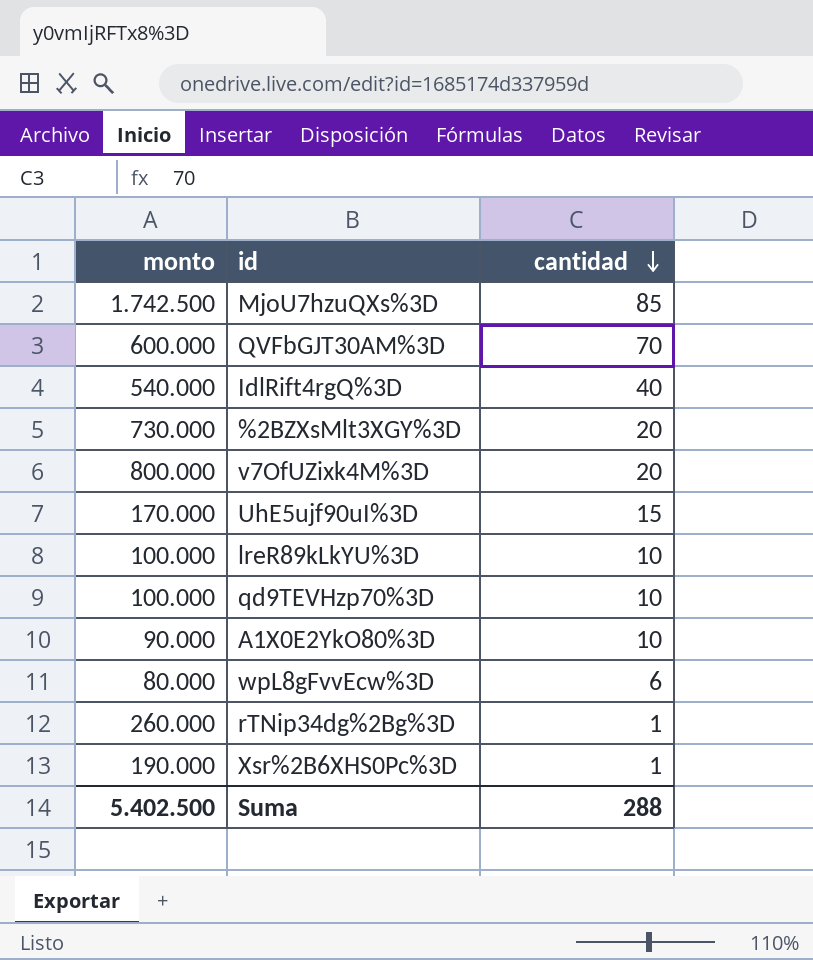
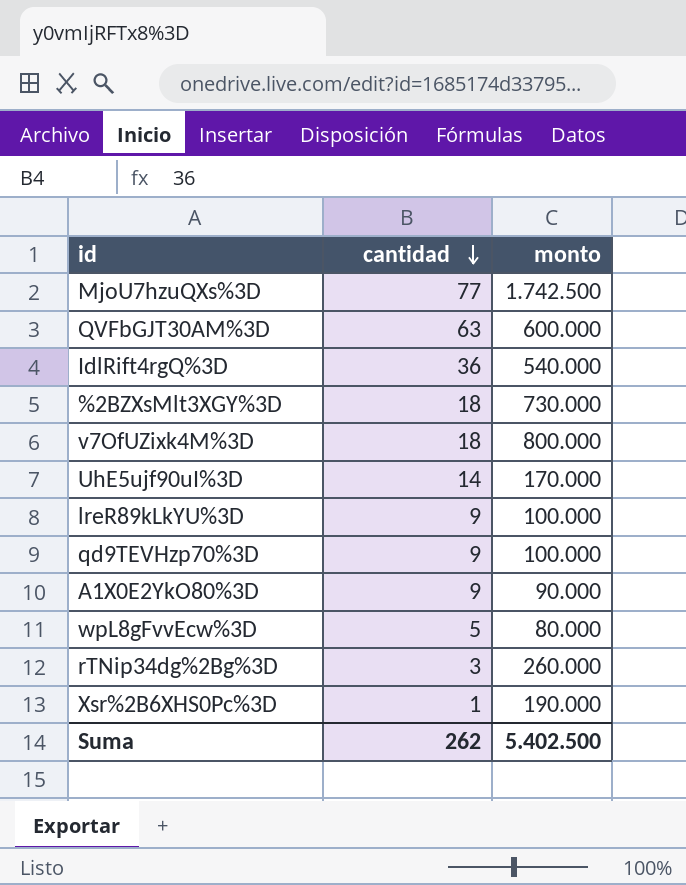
column monto | position: 1 -> 3
MjoU7hzuQXs%3D | cantidad: 85 -> 77
QVFbGJT30AM%3D | cantidad: 70 -> 63
IdlRift4rgQ%3D | cantidad: 40 -> 36
%2BZXsMlt3XGY%3D | cantidad: 20 -> 18
v7OfUZixk4M%3D | cantidad: 20 -> 18
UhE5ujf90uI%3D | cantidad: 15 -> 14
lreR89kLkYU%3D | cantidad: 10 -> 9
qd9TEVHzp70%3D | cantidad: 10 -> 9
A1X0E2YkO80%3D | cantidad: 10 -> 9
wpL8gFvvEcw%3D | cantidad: 6 -> 5
rTNip34dg%2Bg%3D | cantidad: 1 -> 3
Suma | cantidad: 288 -> 262

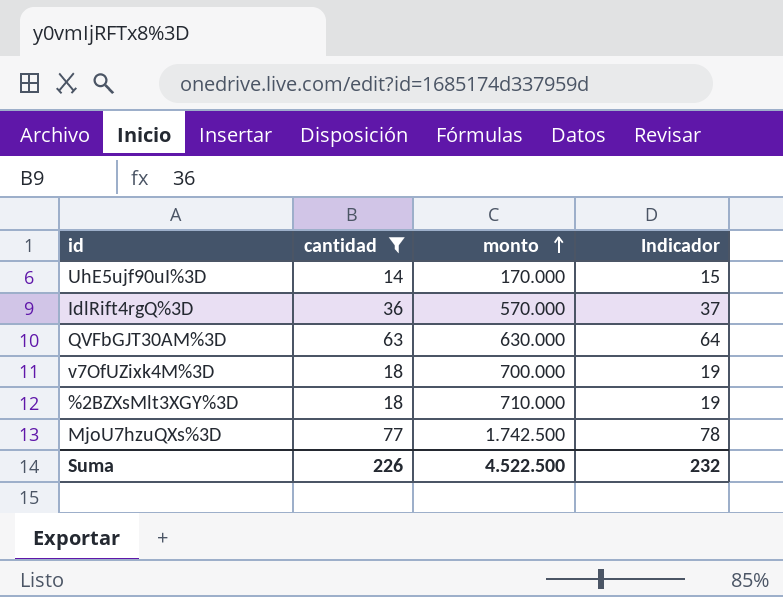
filter: none -> cantidad >= 14
row order: cantidad descending -> monto ascending
column Indicador | formula: none -> [cantidad] + 1
IdlRift4rgQ%3D | monto: 540.000 -> 570.000
QVFbGJT30AM%3D | monto: 600.000 -> 630.000
v7OfUZixk4M%3D | monto: 800.000 -> 700.000
%2BZXsMlt3XGY%3D | monto: 730.000 -> 710.000
Suma | cantidad: 262 -> 226
Suma | monto: 5.402.500 -> 4.522.500

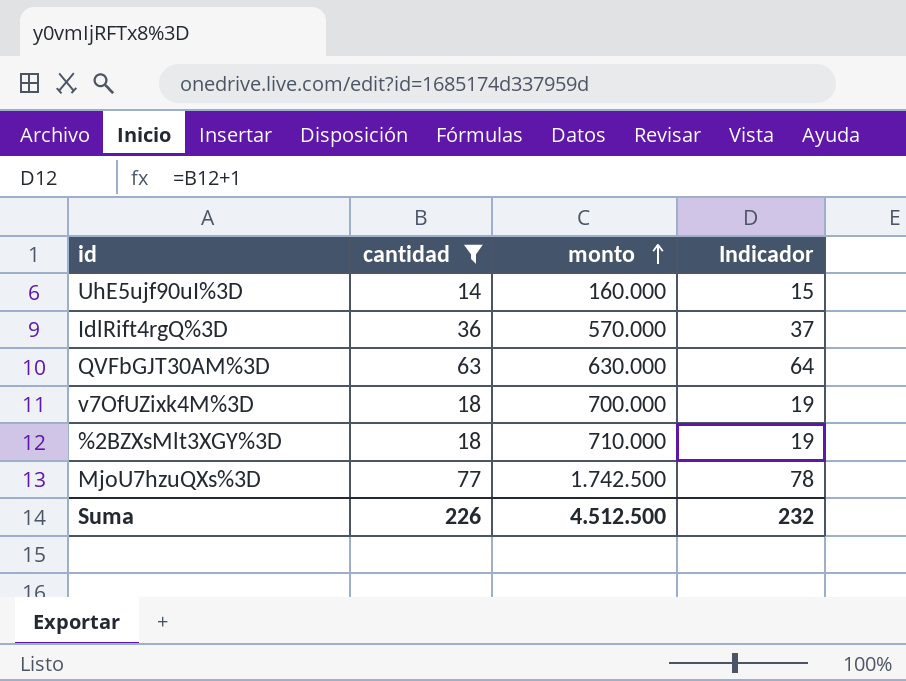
UhE5ujf90uI%3D | monto: 170.000 -> 160.000
Suma | monto: 4.522.500 -> 4.512.500

